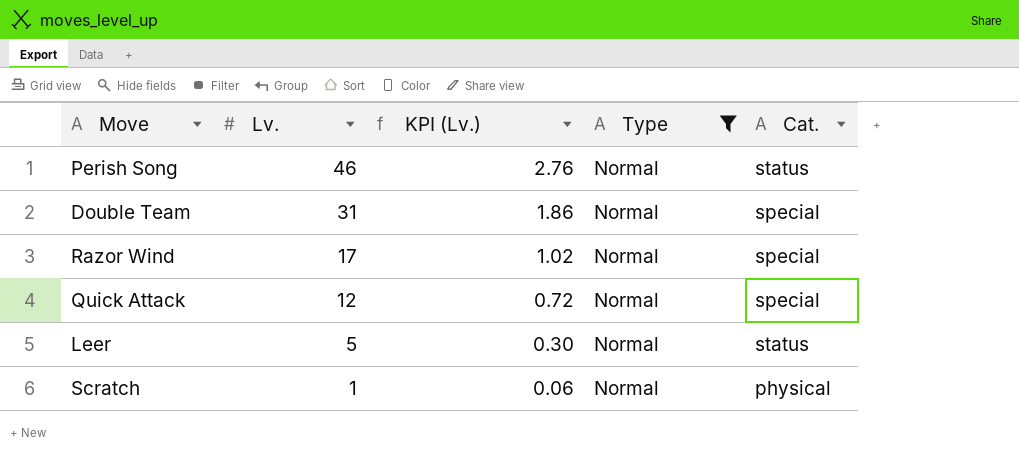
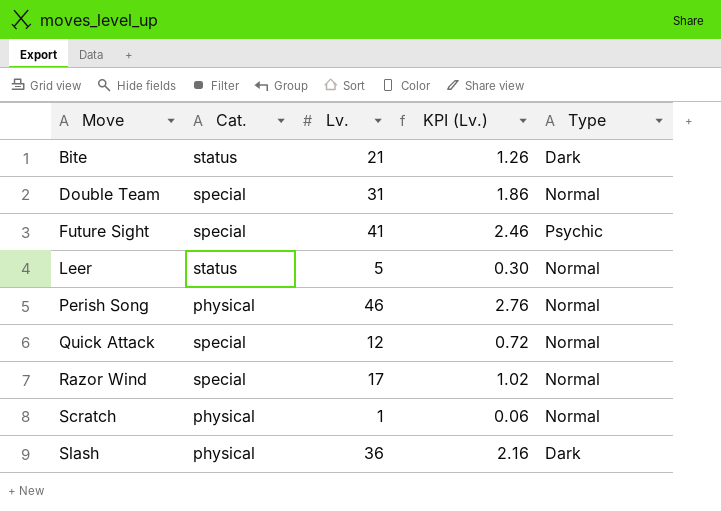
filter: Type = Normal -> none
row order: Lv. descending -> Move ascending
column Cat. | position: 5 -> 2
Perish Song | Cat.: status -> physical

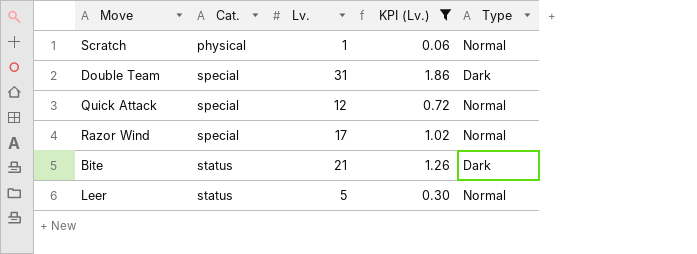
filter: none -> KPI (Lv.) <= 1.86
row order: Move ascending -> Cat. ascending
Double Team | Type: Normal -> Dark

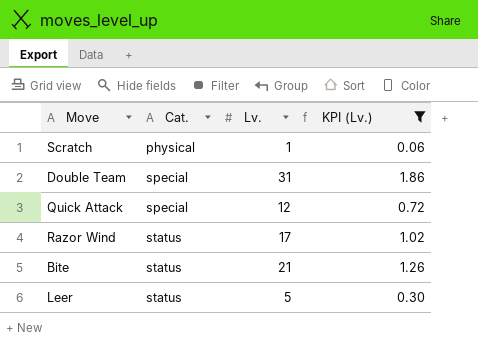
column Type | position: 5 -> none
Razor Wind | Cat.: special -> status

